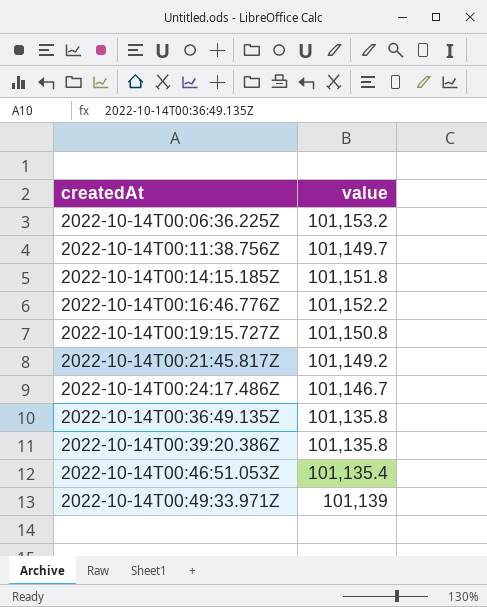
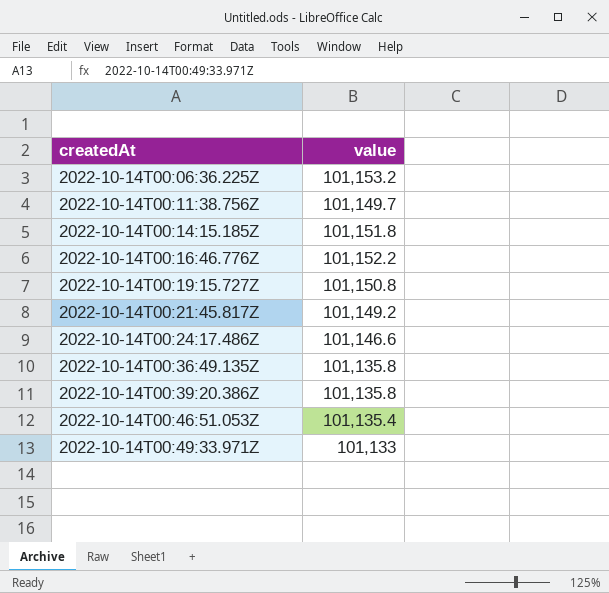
2022-10-14T00:24:17.486Z | value: 101,146.7 -> 101,146.6
2022-10-14T00:49:33.971Z | value: 101,139 -> 101,133

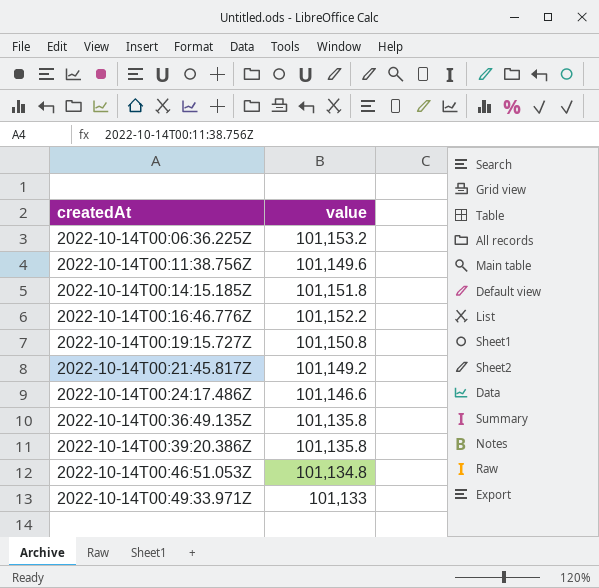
2022-10-14T00:11:38.756Z | value: 101,149.7 -> 101,149.6
2022-10-14T00:46:51.053Z | value: 101,135.4 -> 101,134.8

